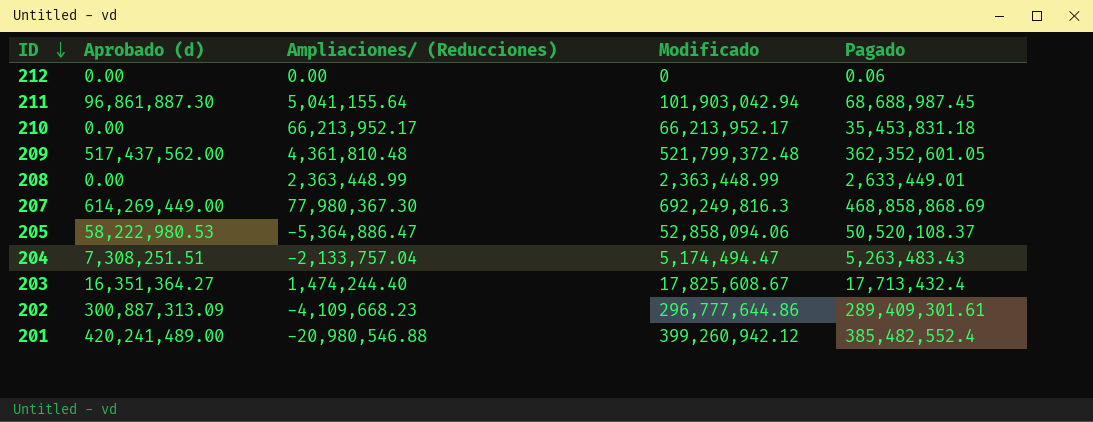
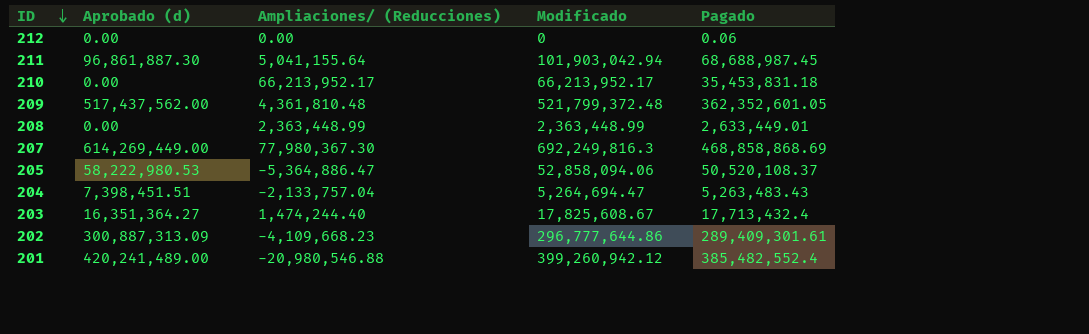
204 | Aprobado (d): 7,308,251.51 -> 7,398,451.51
204 | Modificado: 5,174,494.47 -> 5,264,694.47

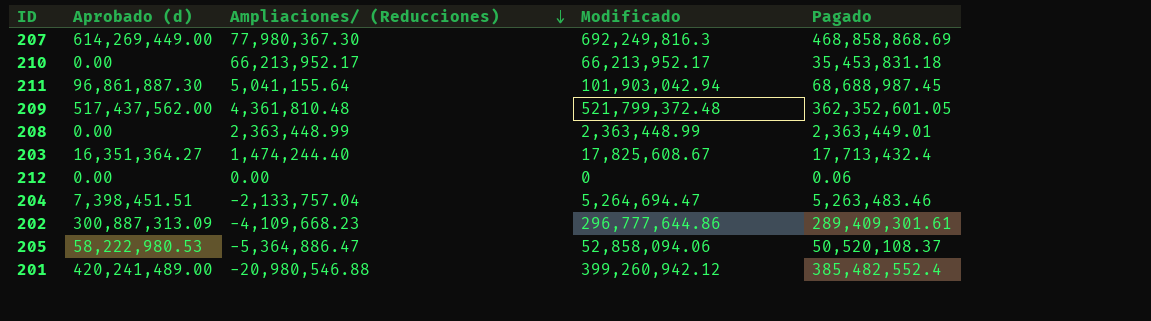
row order: ID descending -> Ampliaciones/ (Reducciones) descending
208 | Pagado: 2,633,449.01 -> 2,363,449.01
204 | Pagado: 5,263,483.43 -> 5,263,483.46

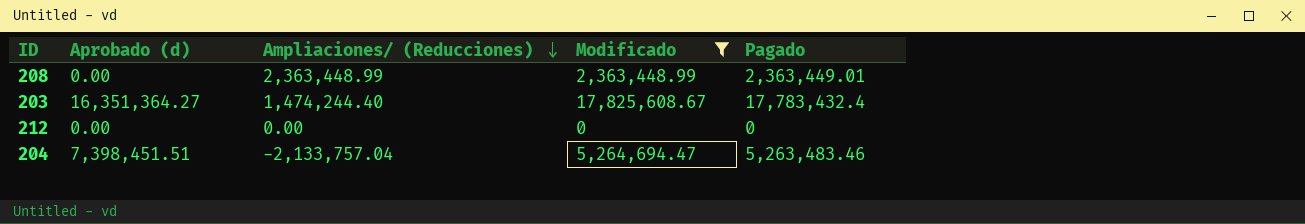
filter: none -> Modificado <= 17,825,608.67
203 | Pagado: 17,713,432.4 -> 17,783,432.4
212 | Pagado: 0.06 -> 0

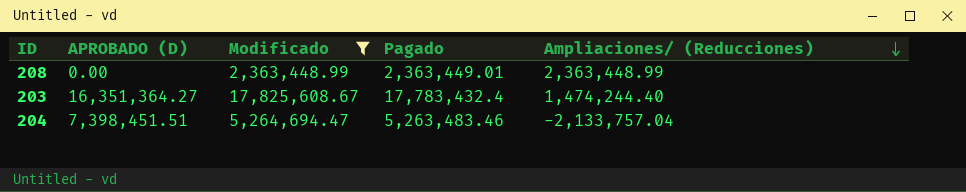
column name: Aprobado (d) -> APROBADO (D)
column Ampliaciones/ (Reducciones) | position: 3 -> 5
row 212: 0.00 | 0.00 | 0 | 0 -> none

